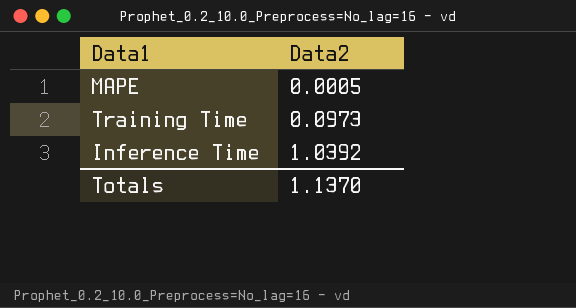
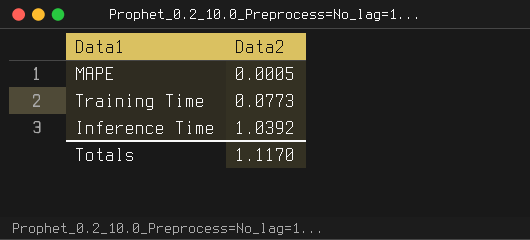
Training Time | Data2: 0.0973 -> 0.0773
Totals | Data2: 1.1370 -> 1.1170

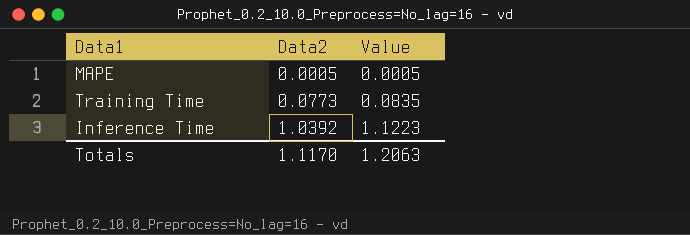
column Value | formula: none -> [Data2] * 1.08

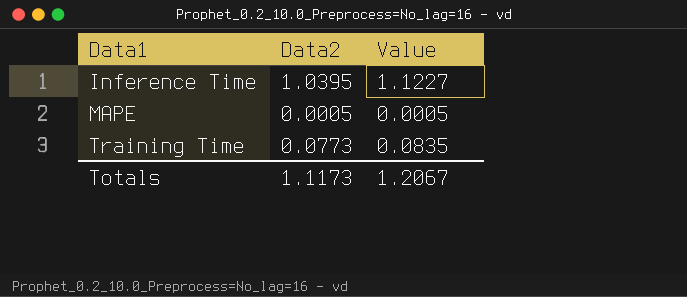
row order: Data2 ascending -> Data1 ascending
Inference Time | Data2: 1.0392 -> 1.0395
Inference Time | Value: 1.1223 -> 1.1227
Totals | Data2: 1.1170 -> 1.1173
Totals | Value: 1.2063 -> 1.2067

